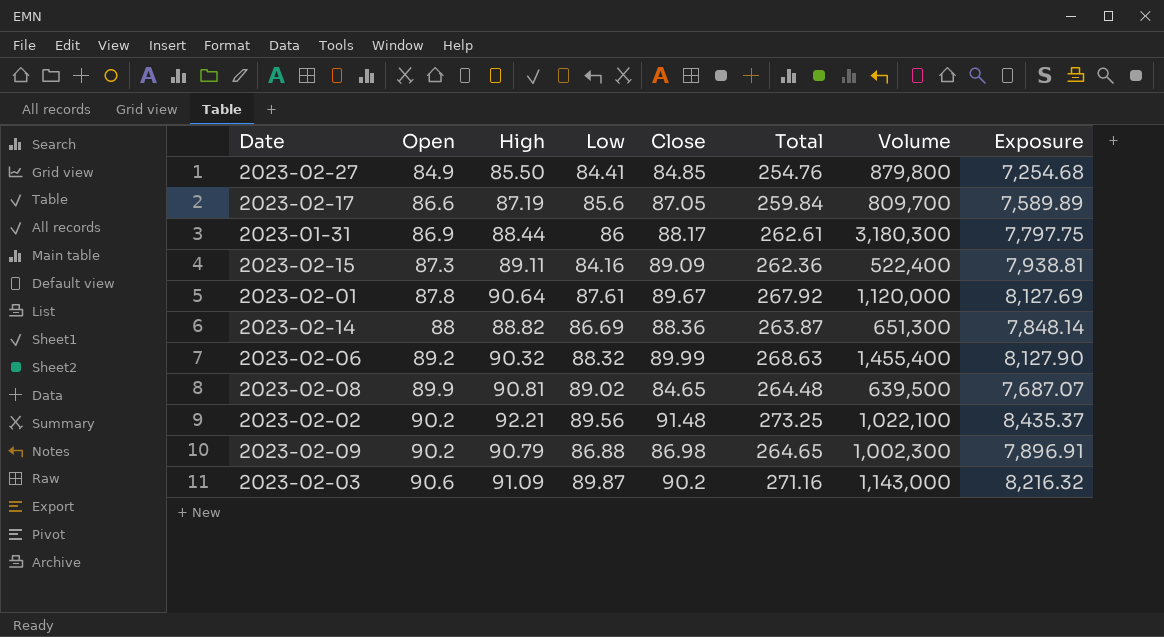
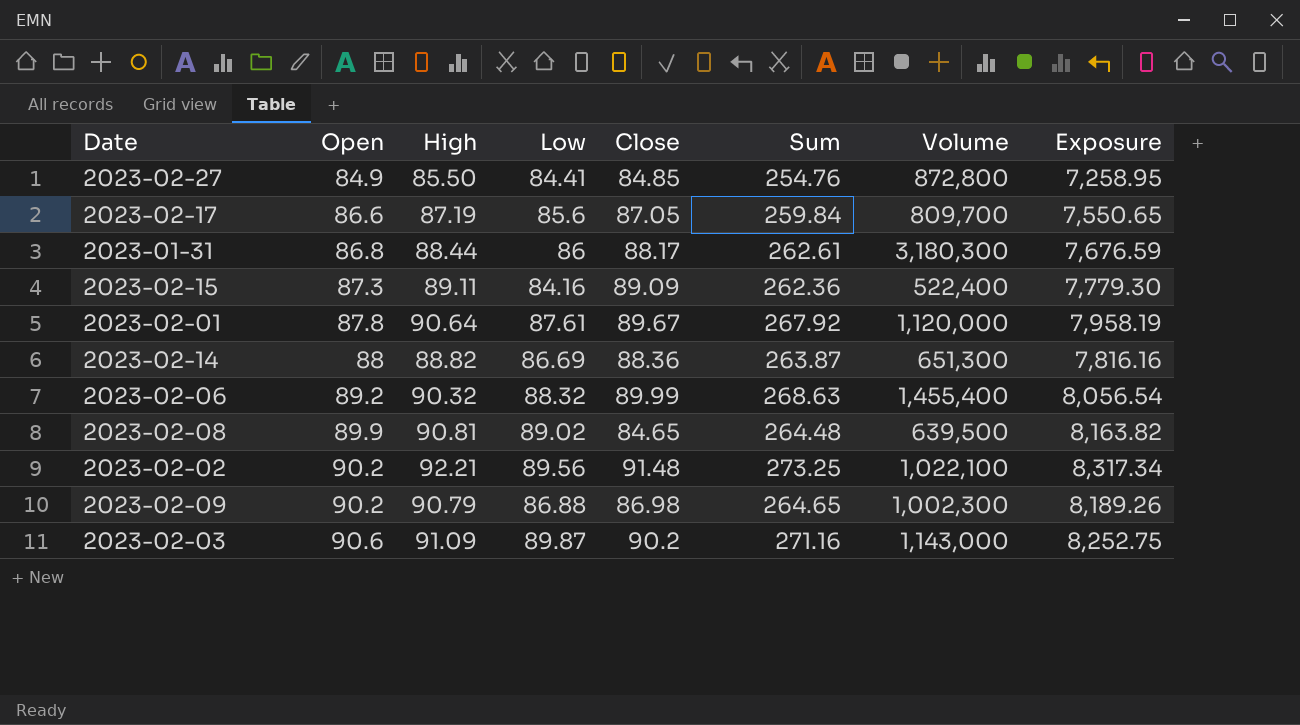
column name: Total -> Sum
column Exposure | formula: [High] * [Close] -> [Open] * [High]
2023-02-27 | Volume: 879,800 -> 872,800
2023-01-31 | Open: 86.9 -> 86.8

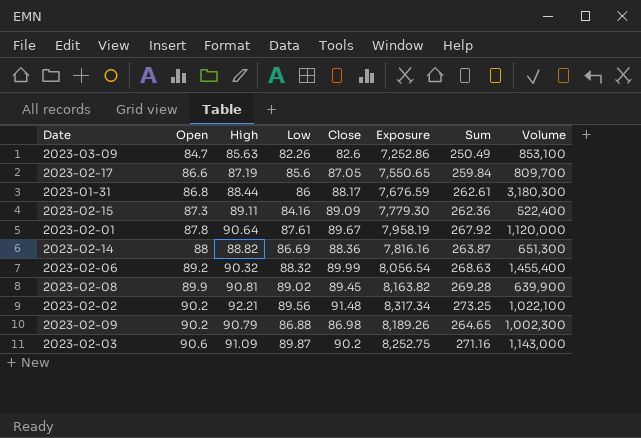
column Exposure | position: 8 -> 6
row 2023-02-27: 84.9 | 85.50 | 84.41 | 84.85 | 254.76 | 872,800 | 7,258.95 -> none
row 2023-03-09: none -> 84.7 | 85.63 | 82.26 | 82.6 | 7,252.86 | 250.49 | 853,100
2023-02-08 | Close: 84.65 -> 89.45
2023-02-08 | Sum: 264.48 -> 269.28
2023-02-08 | Volume: 639,500 -> 639,900

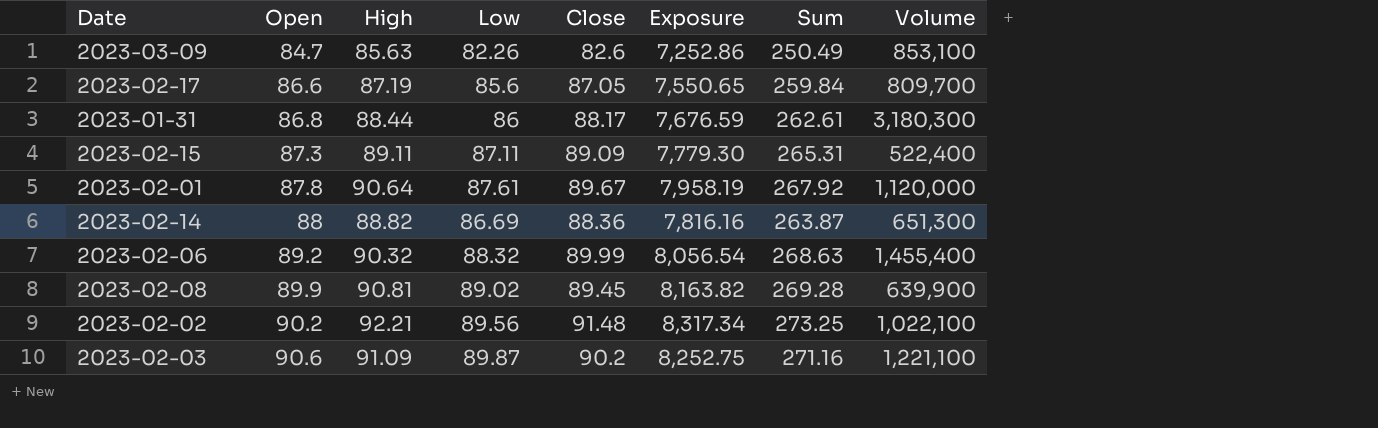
row 2023-02-09: 90.2 | 90.79 | 86.88 | 86.98 | 8,189.26 | 264.65 | 1,002,300 -> none
2023-02-15 | Low: 84.16 -> 87.11
2023-02-15 | Sum: 262.36 -> 265.31
2023-02-03 | Volume: 1,143,000 -> 1,221,100

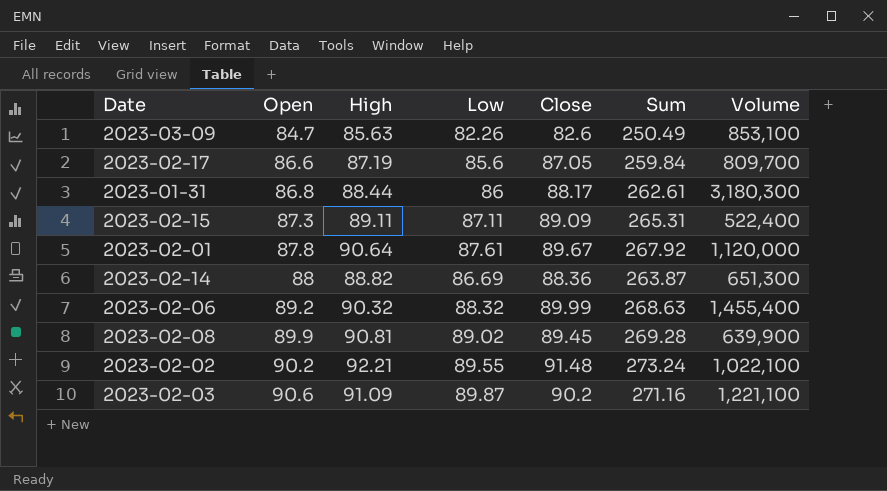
column Exposure | formula: [Open] * [High] -> none
2023-02-02 | Low: 89.56 -> 89.55
2023-02-02 | Sum: 273.25 -> 273.24

